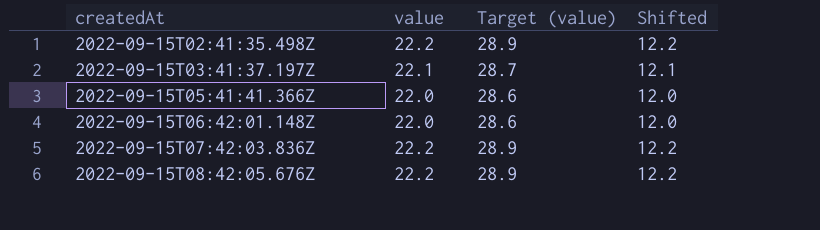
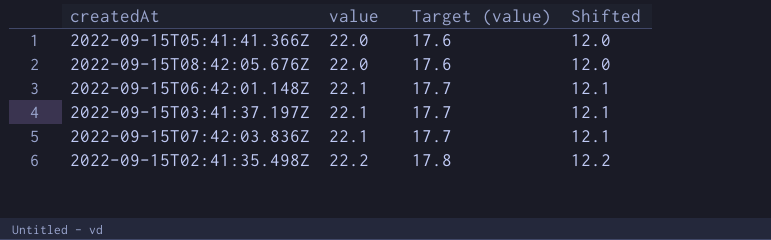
row order: createdAt ascending -> value ascending
column Target (value) | formula: [value] * 1.3 -> [value] * 0.8
2022-09-15T08:42:05.676Z | value: 22.2 -> 22.0
2022-09-15T08:42:05.676Z | Shifted: 12.2 -> 12.0
2022-09-15T06:42:01.148Z | value: 22.0 -> 22.1
2022-09-15T06:42:01.148Z | Shifted: 12.0 -> 12.1
2022-09-15T07:42:03.836Z | value: 22.2 -> 22.1
2022-09-15T07:42:03.836Z | Shifted: 12.2 -> 12.1

